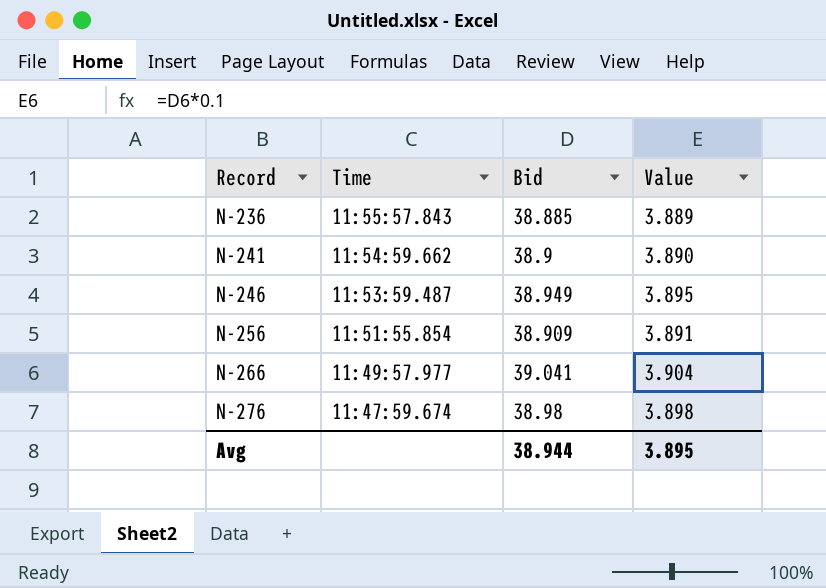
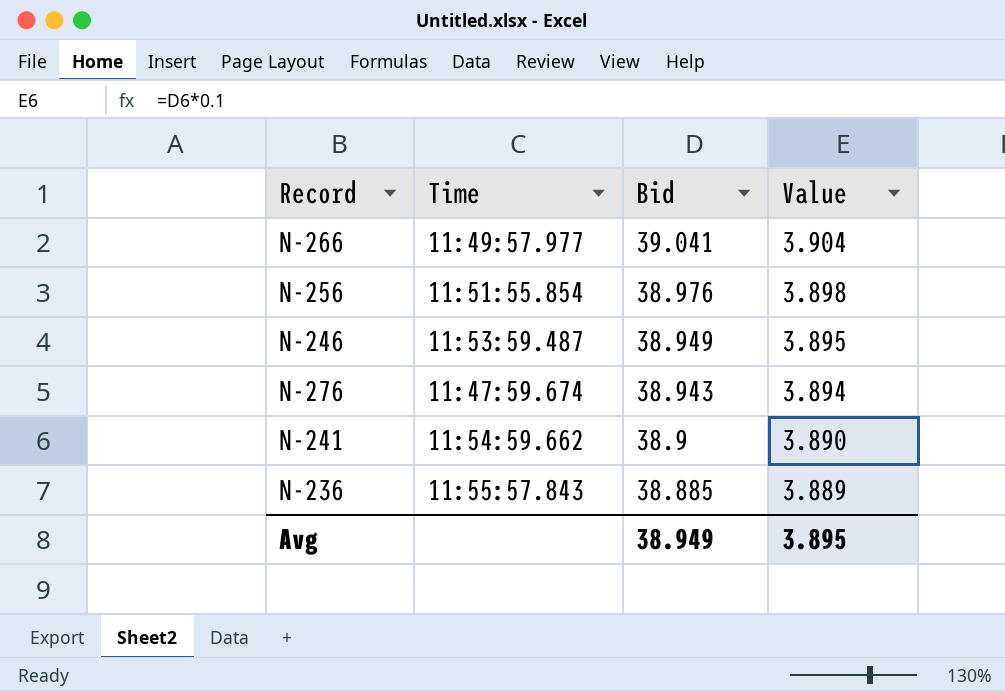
row order: Record ascending -> Bid descending
N-256 | Bid: 38.909 -> 38.976
N-256 | Value: 3.891 -> 3.898
N-276 | Bid: 38.98 -> 38.943
N-276 | Value: 3.898 -> 3.894
Avg | Bid: 38.944 -> 38.949

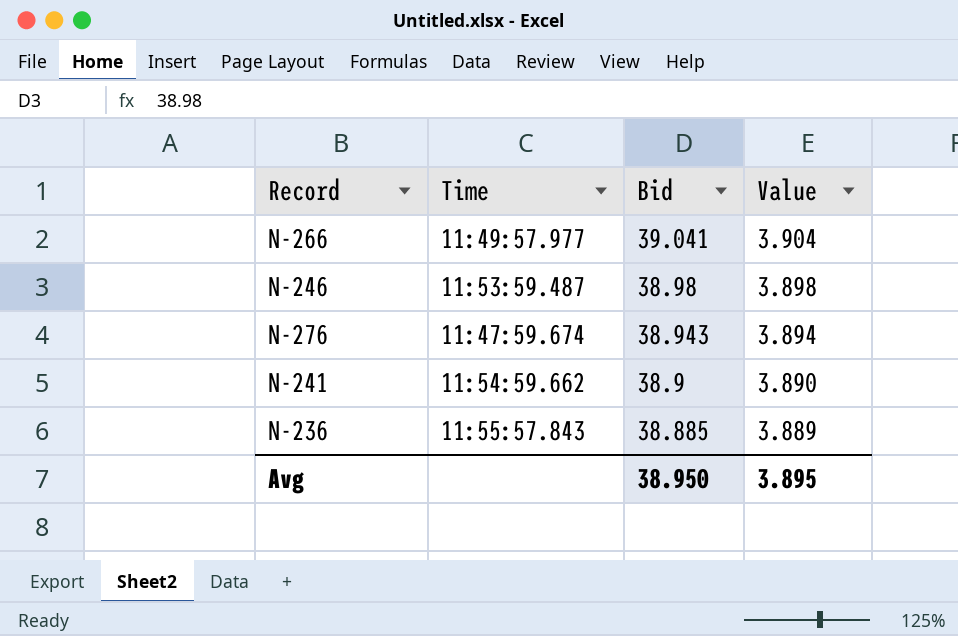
row N-256: 11:51:55.854 | 38.976 | 3.898 -> none
N-246 | Bid: 38.949 -> 38.98
N-246 | Value: 3.895 -> 3.898
Avg | Bid: 38.949 -> 38.950

